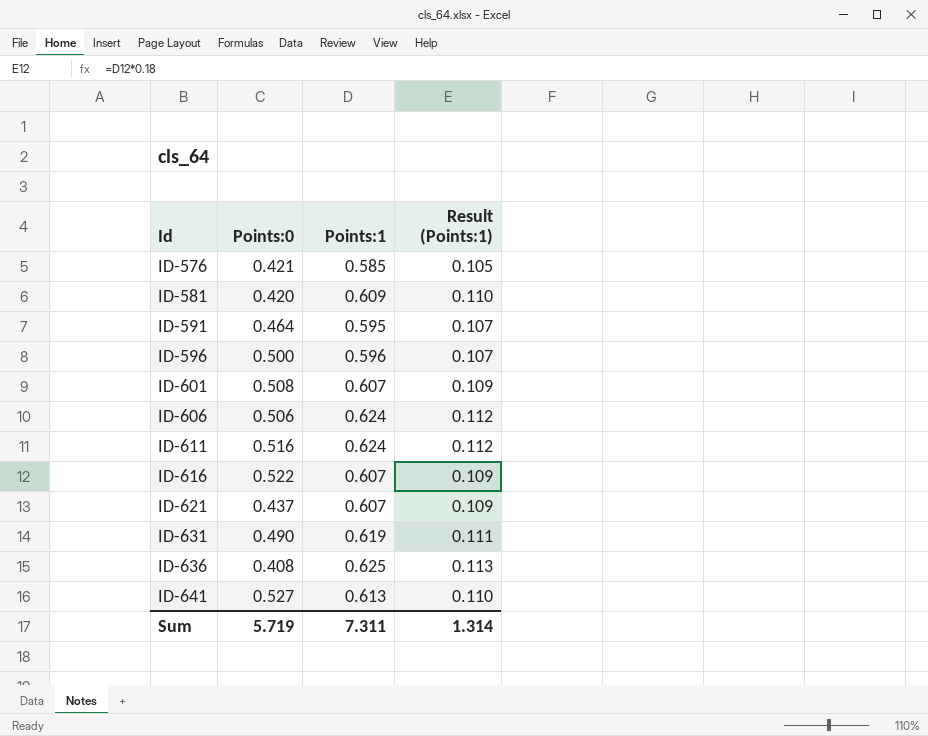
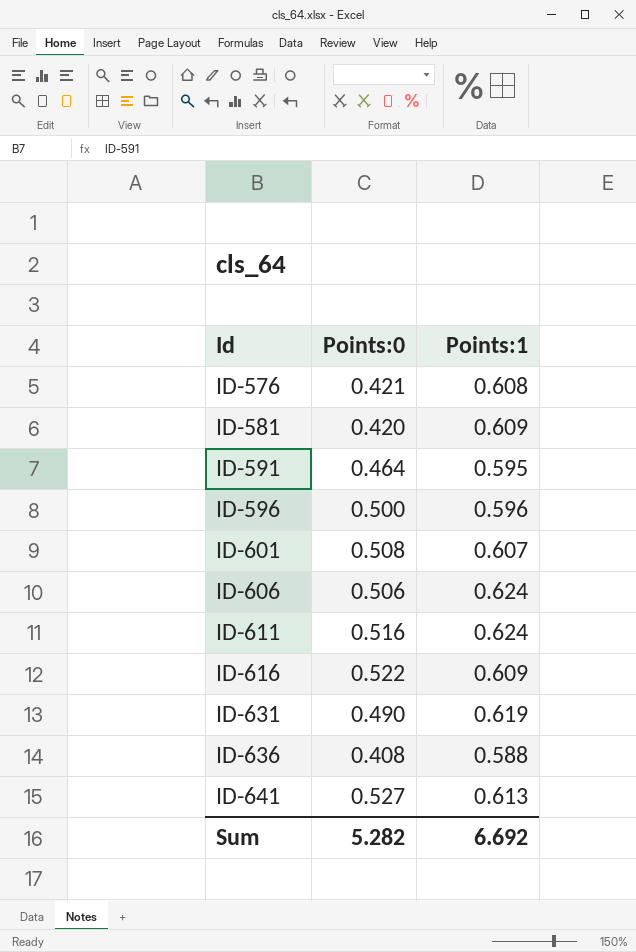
column Result (Points:1) | formula: [Points:1] * 0.18 -> none
row ID-621: 0.437 | 0.607 | 0.109 -> none
ID-576 | Points:1: 0.585 -> 0.608
ID-616 | Points:1: 0.607 -> 0.609
ID-636 | Points:1: 0.625 -> 0.588
Sum | Points:0: 5.719 -> 5.282
Sum | Points:1: 7.311 -> 6.692

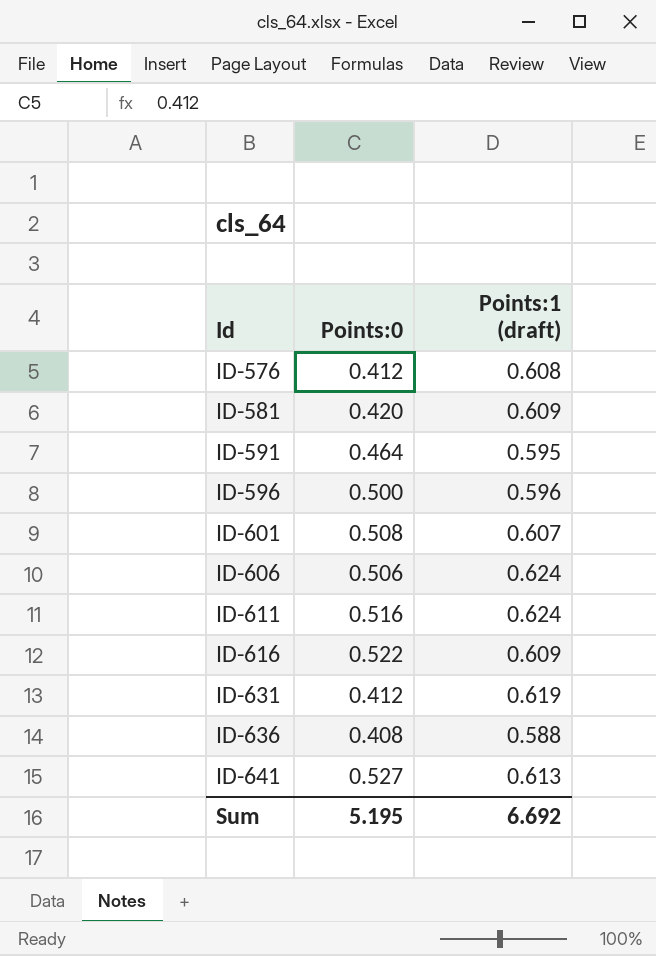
column name: Points:1 -> Points:1 (draft)
ID-576 | Points:0: 0.421 -> 0.412
ID-631 | Points:0: 0.490 -> 0.412
Sum | Points:0: 5.282 -> 5.195

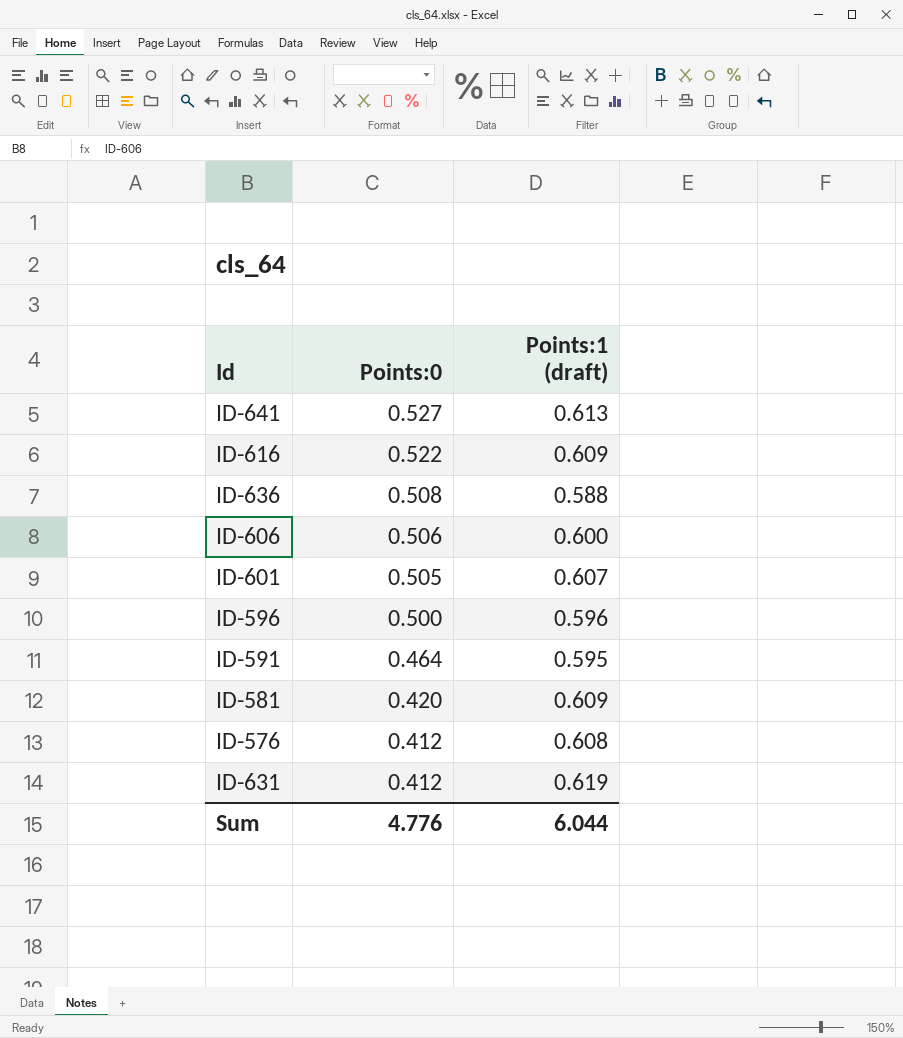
row order: Id ascending -> Points:0 descending
row ID-611: 0.516 | 0.624 -> none
ID-636 | Points:0: 0.408 -> 0.508
ID-606 | Points:1 (draft): 0.624 -> 0.600
ID-601 | Points:0: 0.508 -> 0.505
Sum | Points:0: 5.195 -> 4.776
Sum | Points:1 (draft): 6.692 -> 6.044

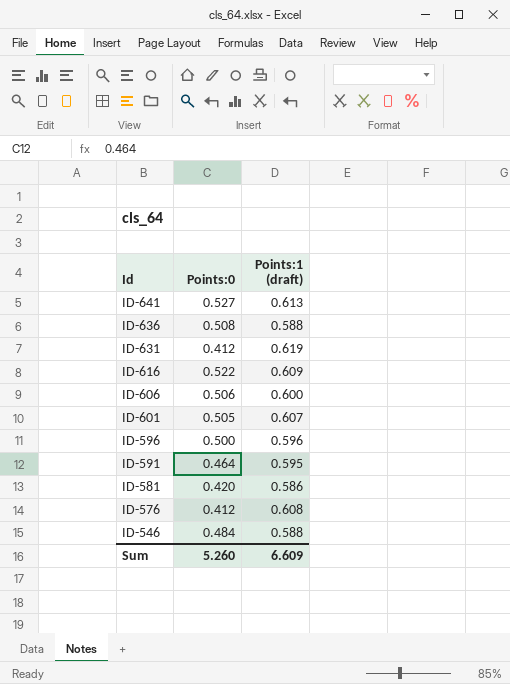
row order: Points:0 descending -> Id descending
ID-581 | Points:1 (draft): 0.609 -> 0.586
row ID-546: none -> 0.484 | 0.588
Sum | Points:0: 4.776 -> 5.260
Sum | Points:1 (draft): 6.044 -> 6.609

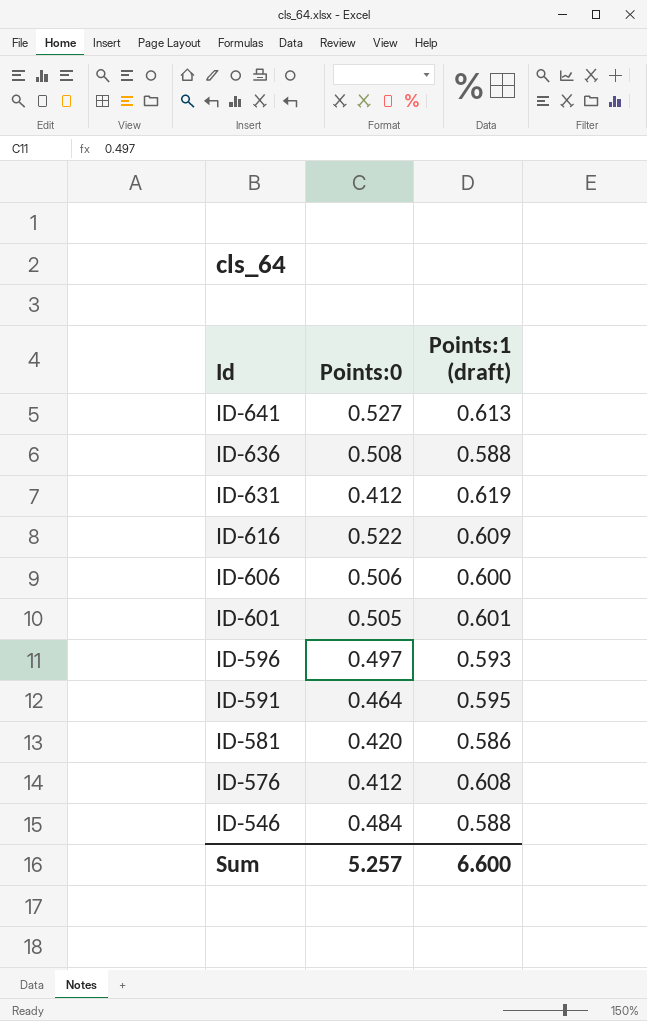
ID-601 | Points:1 (draft): 0.607 -> 0.601
ID-596 | Points:0: 0.500 -> 0.497
ID-596 | Points:1 (draft): 0.596 -> 0.593
Sum | Points:0: 5.260 -> 5.257
Sum | Points:1 (draft): 6.609 -> 6.600

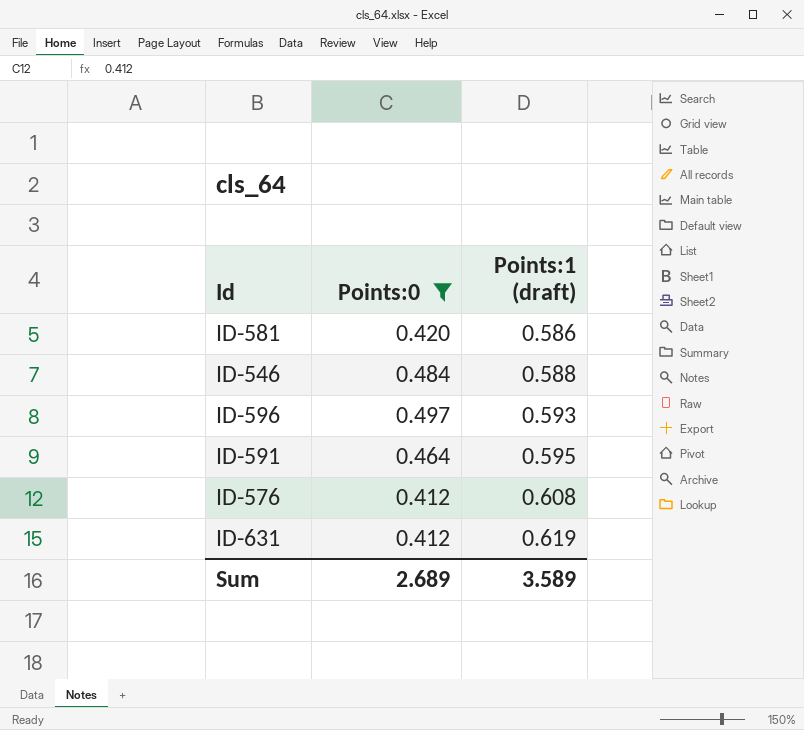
filter: none -> Points:0 <= 0.497
row order: Id descending -> Points:1 (draft) ascending
Sum | Points:0: 5.257 -> 2.689
Sum | Points:1 (draft): 6.600 -> 3.589

